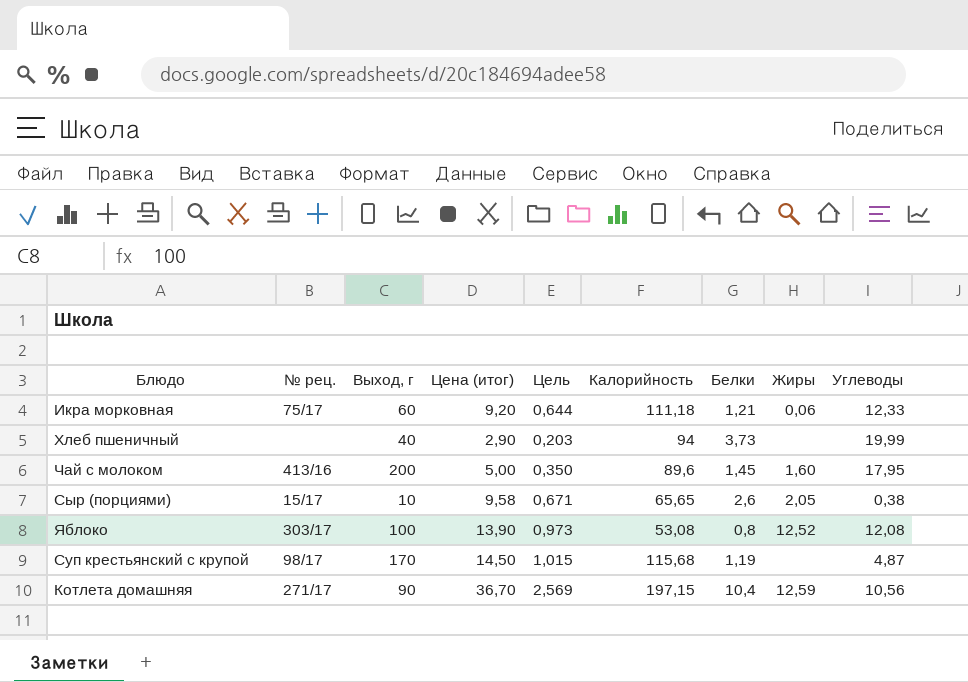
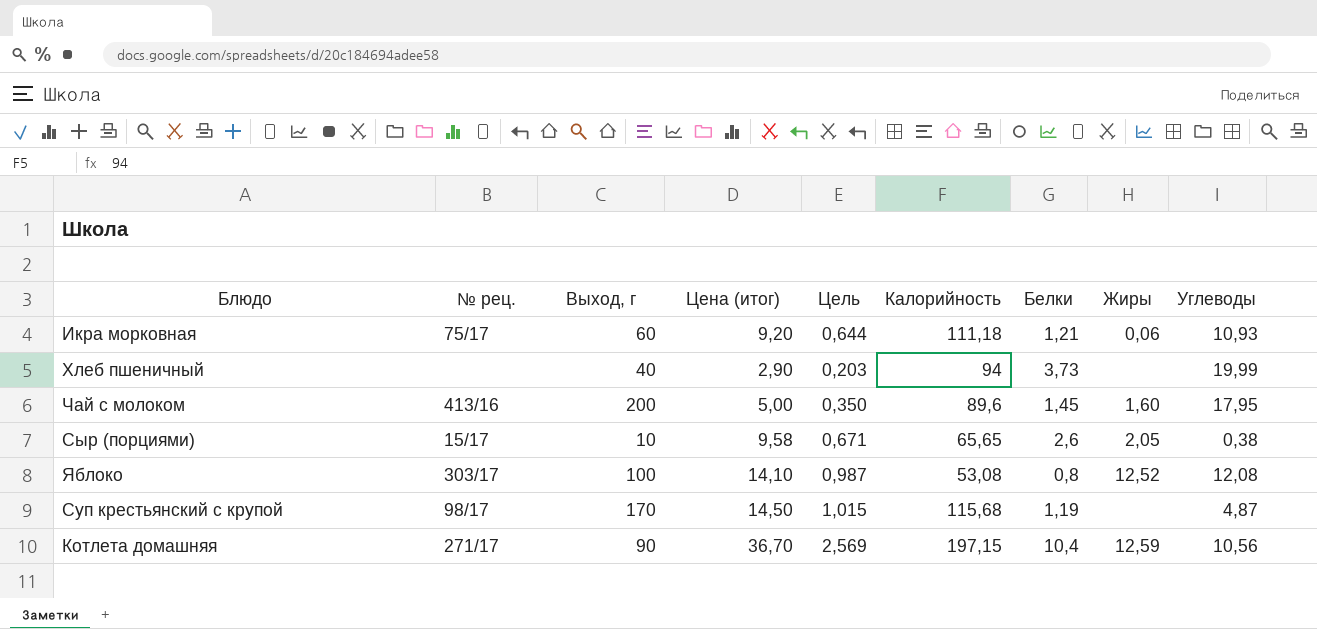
Икра морковная | Углеводы: 12,33 -> 10,93
Яблоко | Цена (итог): 13,90 -> 14,10
Яблоко | Цель: 0,973 -> 0,987

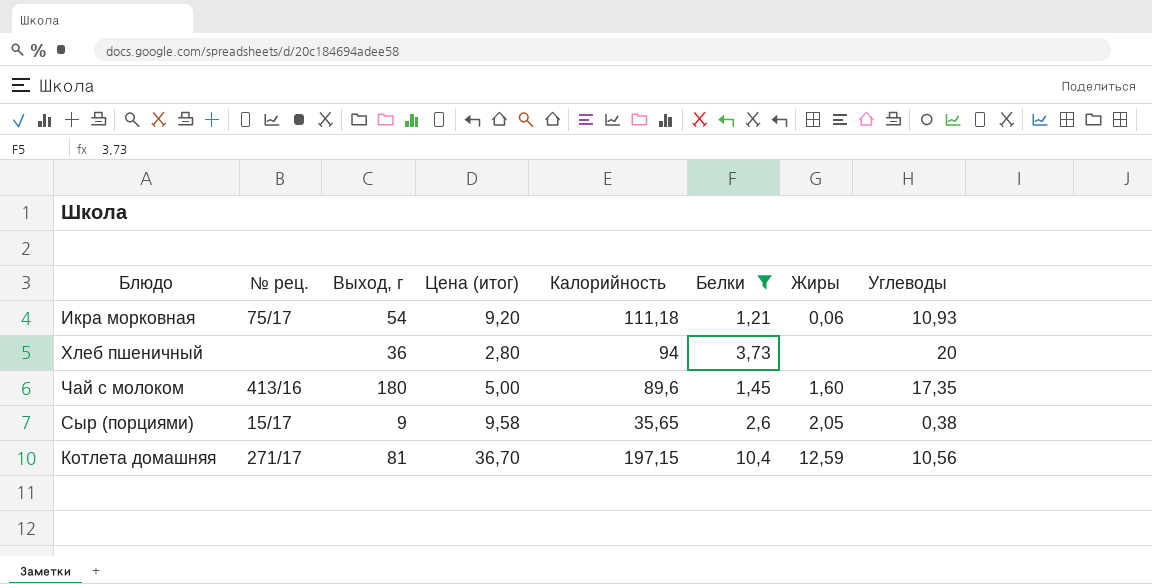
filter: none -> Белки >= 1,21
column Цель | formula: [Цена (итог)] * 0,07 -> none
Икра морковная | Выход, г: 60 -> 54
Хлеб пшеничный | Выход, г: 40 -> 36
Хлеб пшеничный | Цена (итог): 2,90 -> 2,80
Хлеб пшеничный | Углеводы: 19,99 -> 20
Чай с молоком | Выход, г: 200 -> 180
Чай с молоком | Углеводы: 17,95 -> 17,35
Сыр (порциями) | Выход, г: 10 -> 9
Сыр (порциями) | Калорийность: 65,65 -> 35,65
Котлета домашняя | Выход, г: 90 -> 81

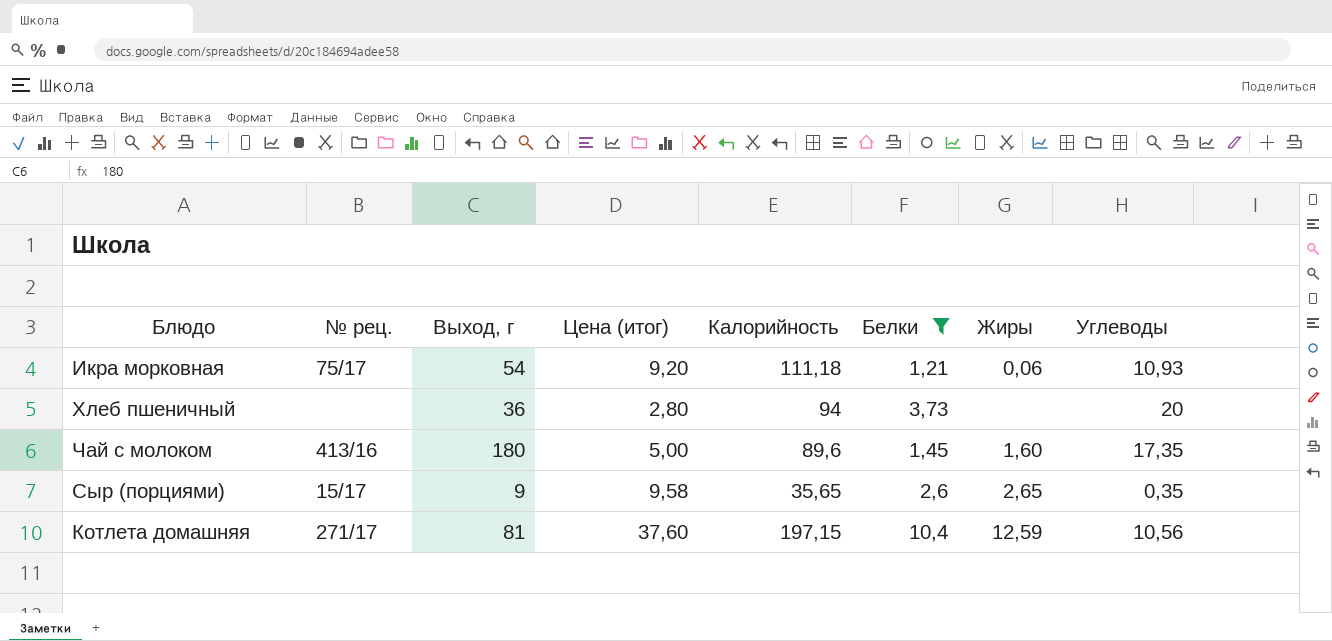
Сыр (порциями) | Жиры: 2,05 -> 2,65
Сыр (порциями) | Углеводы: 0,38 -> 0,35
Котлета домашняя | Цена (итог): 36,70 -> 37,60

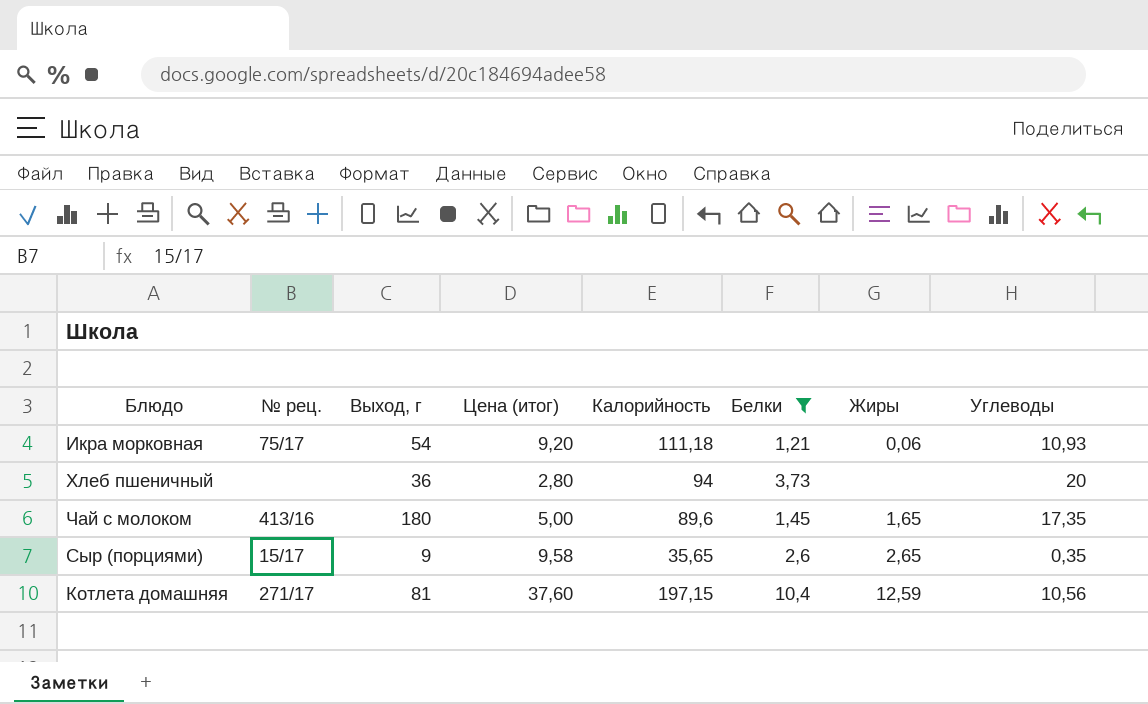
Чай с молоком | Жиры: 1,60 -> 1,65

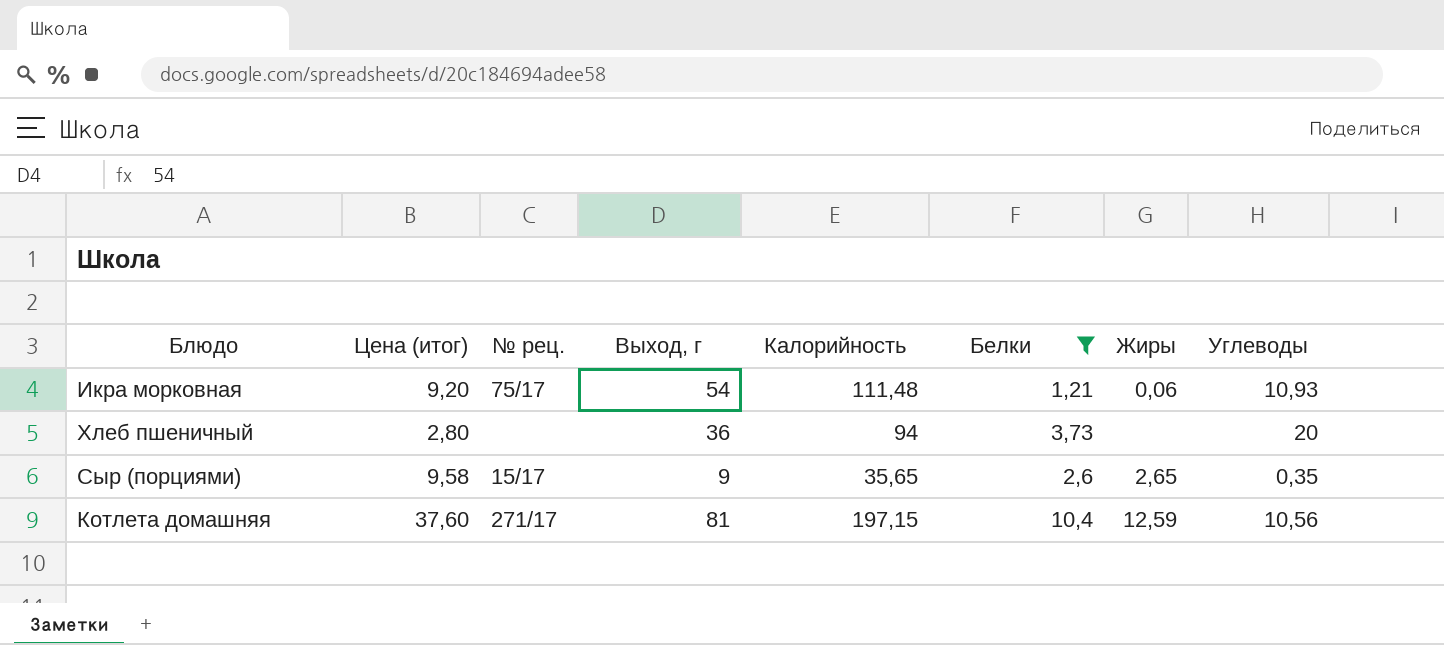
column Цена (итог) | position: 4 -> 2
row Чай с молоком: 413/16 | 180 | 5,00 | 89,6 | 1,45 | 1,65 | 17,35 -> none
Икра морковная | Калорийность: 111,18 -> 111,48

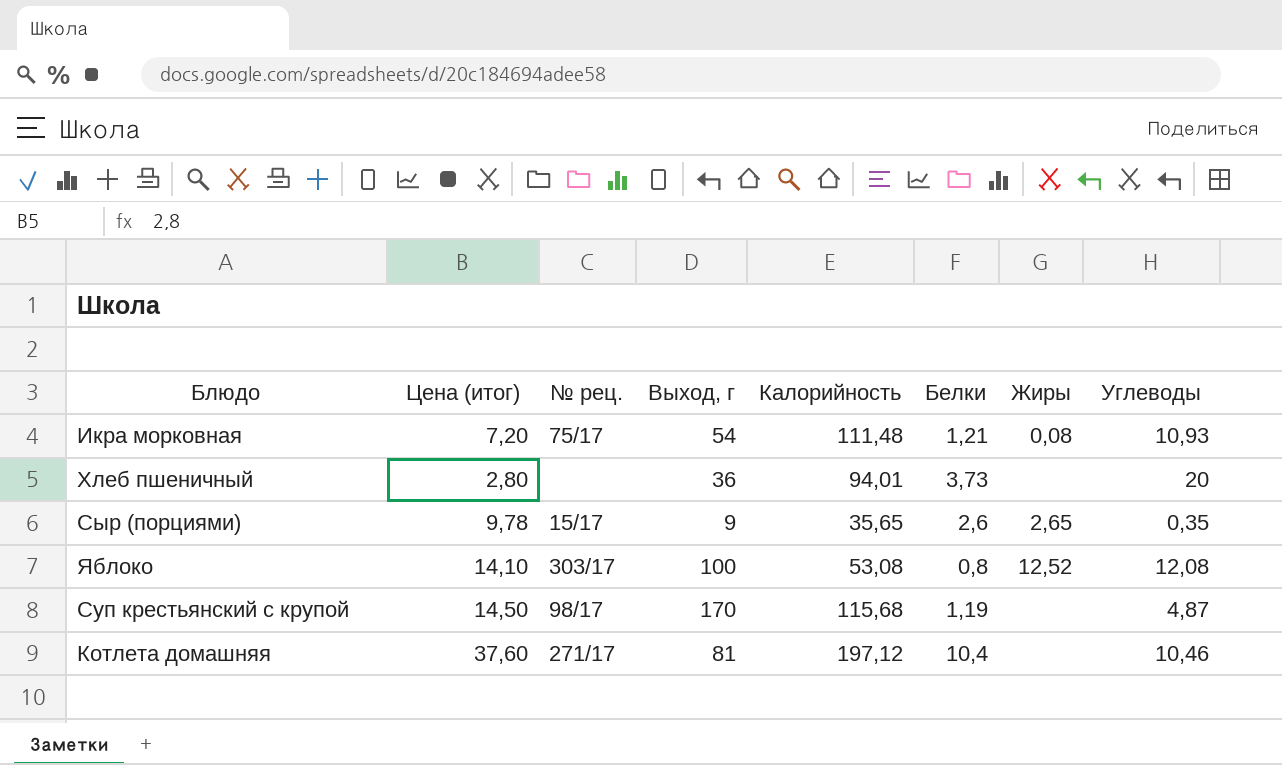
filter: Белки >= 1,21 -> none
Икра морковная | Цена (итог): 9,20 -> 7,20
Икра морковная | Жиры: 0,06 -> 0,08
Хлеб пшеничный | Калорийность: 94 -> 94,01
Сыр (порциями) | Цена (итог): 9,58 -> 9,78
Котлета домашняя | Калорийность: 197,15 -> 197,12
Котлета домашняя | Жиры: 12,59 -> none
Котлета домашняя | Углеводы: 10,56 -> 10,46

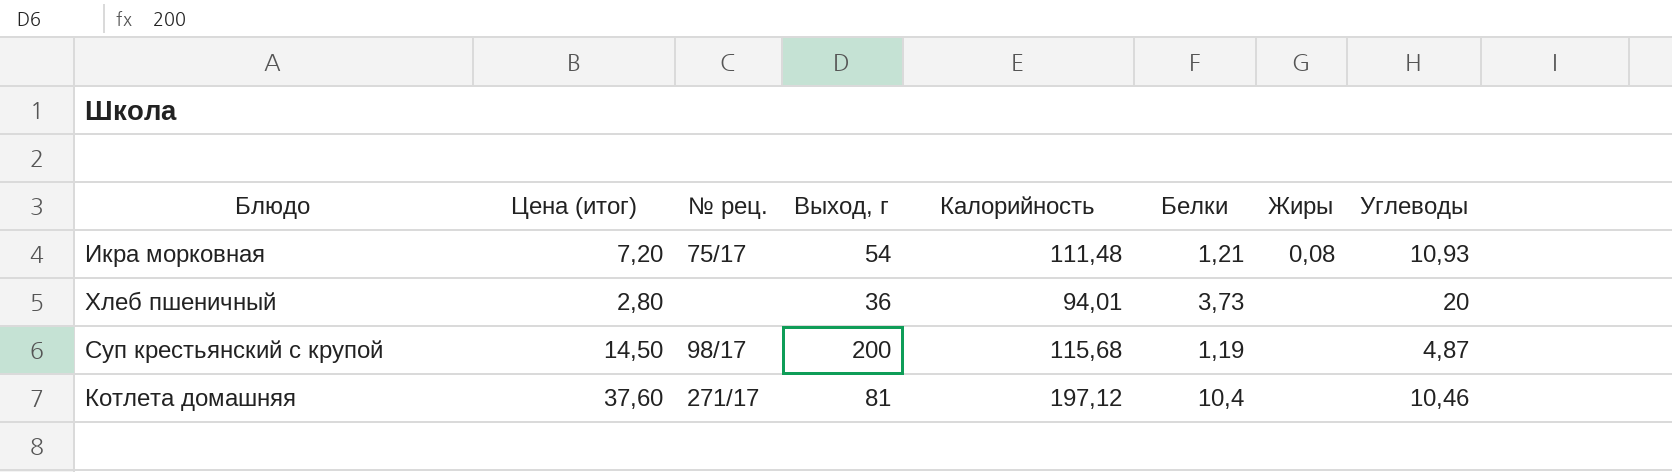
row Сыр (порциями): 9,78 | 15/17 | 9 | 35,65 | 2,6 | 2,65 | 0,35 -> none
row Яблоко: 14,10 | 303/17 | 100 | 53,08 | 0,8 | 12,52 | 12,08 -> none
Суп крестьянский с крупой | Выход, г: 170 -> 200

